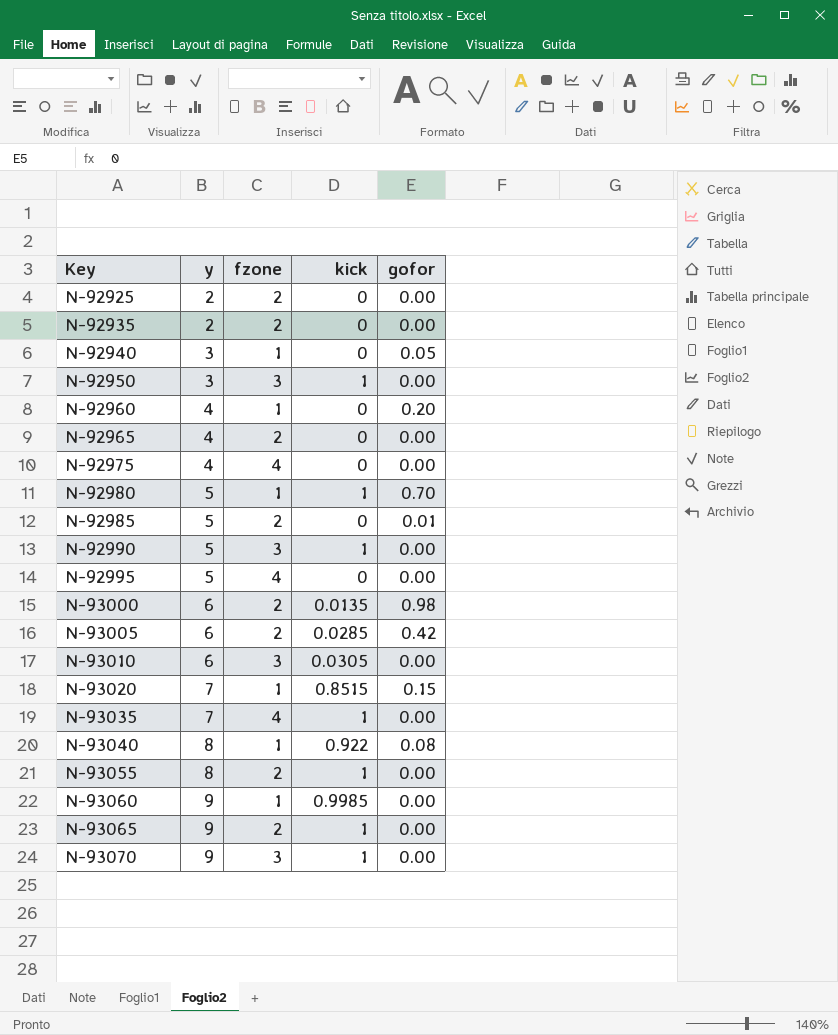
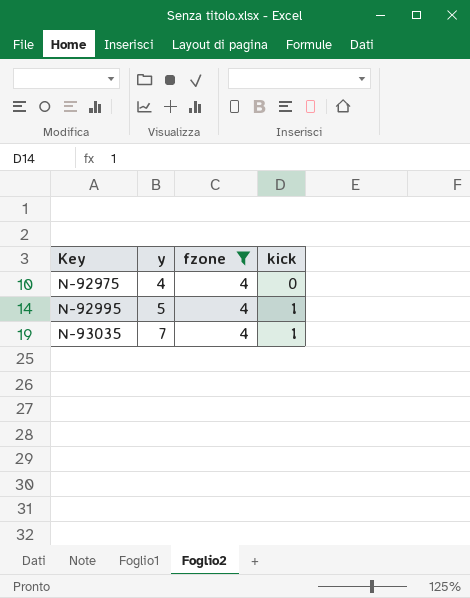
filter: none -> fzone = 4
column gofor | position: 5 -> none
N-92995 | kick: 0 -> 1

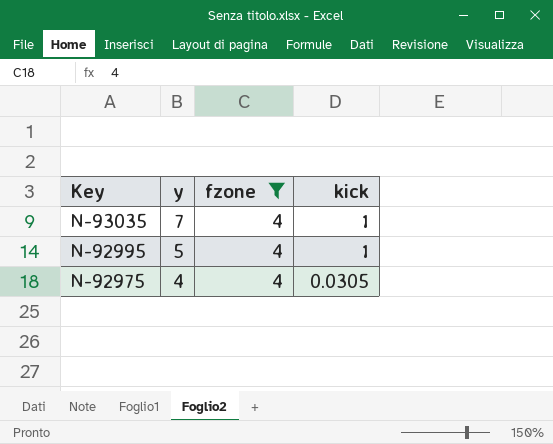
row order: Key ascending -> Key descending
N-92975 | kick: 0 -> 0.0305

